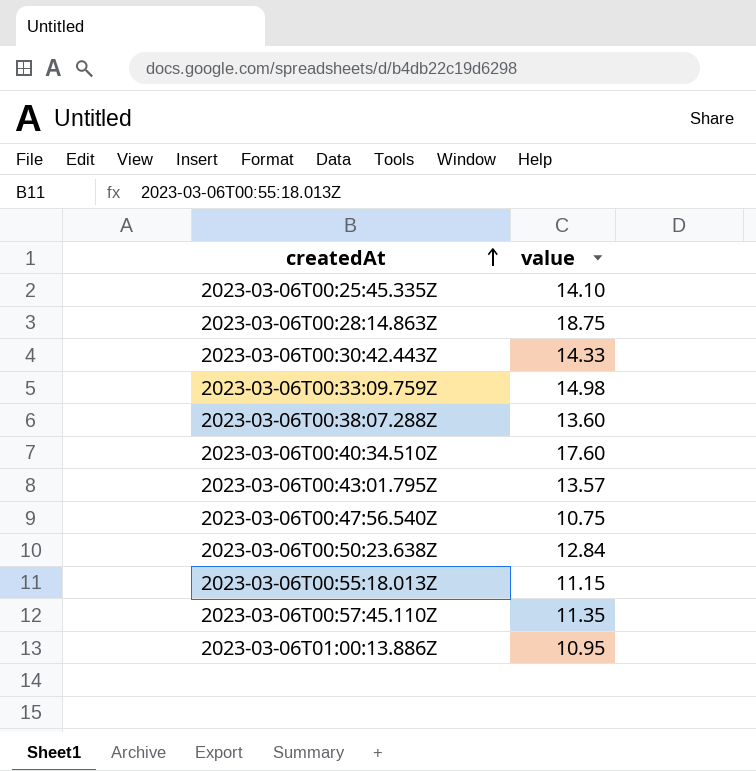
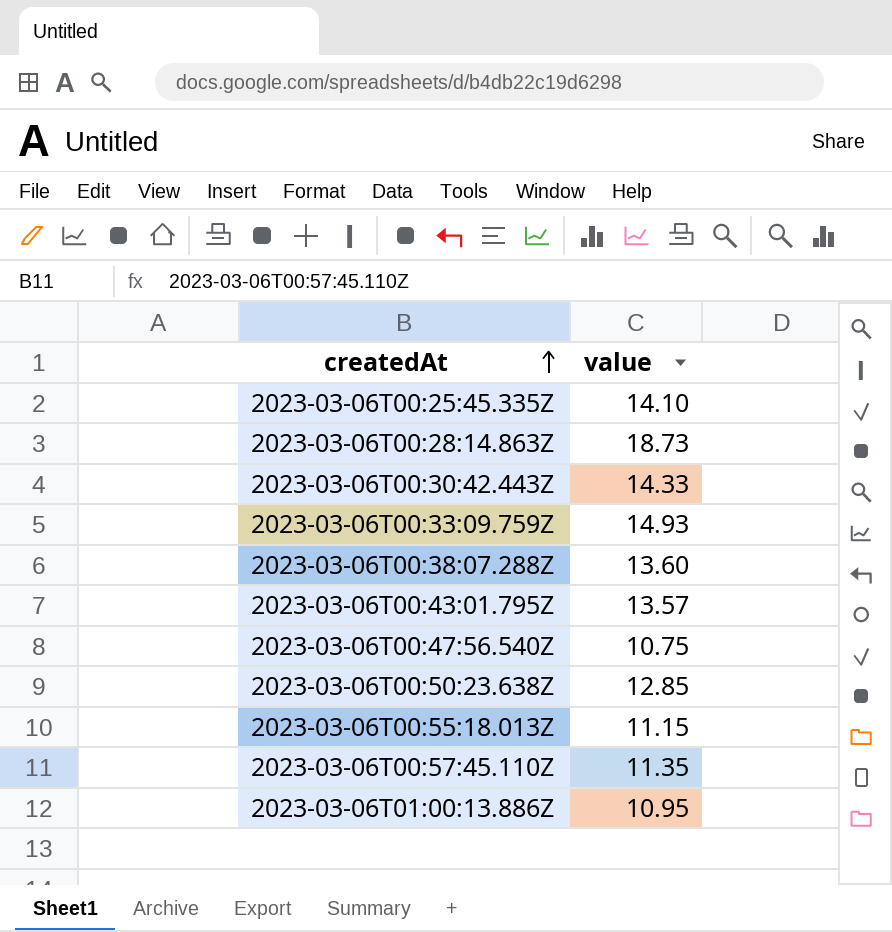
row 2023-03-06T00:40:34.510Z: 17.60 -> none
2023-03-06T00:28:14.863Z | value: 18.75 -> 18.73
2023-03-06T00:33:09.759Z | value: 14.98 -> 14.93
2023-03-06T00:50:23.638Z | value: 12.84 -> 12.85

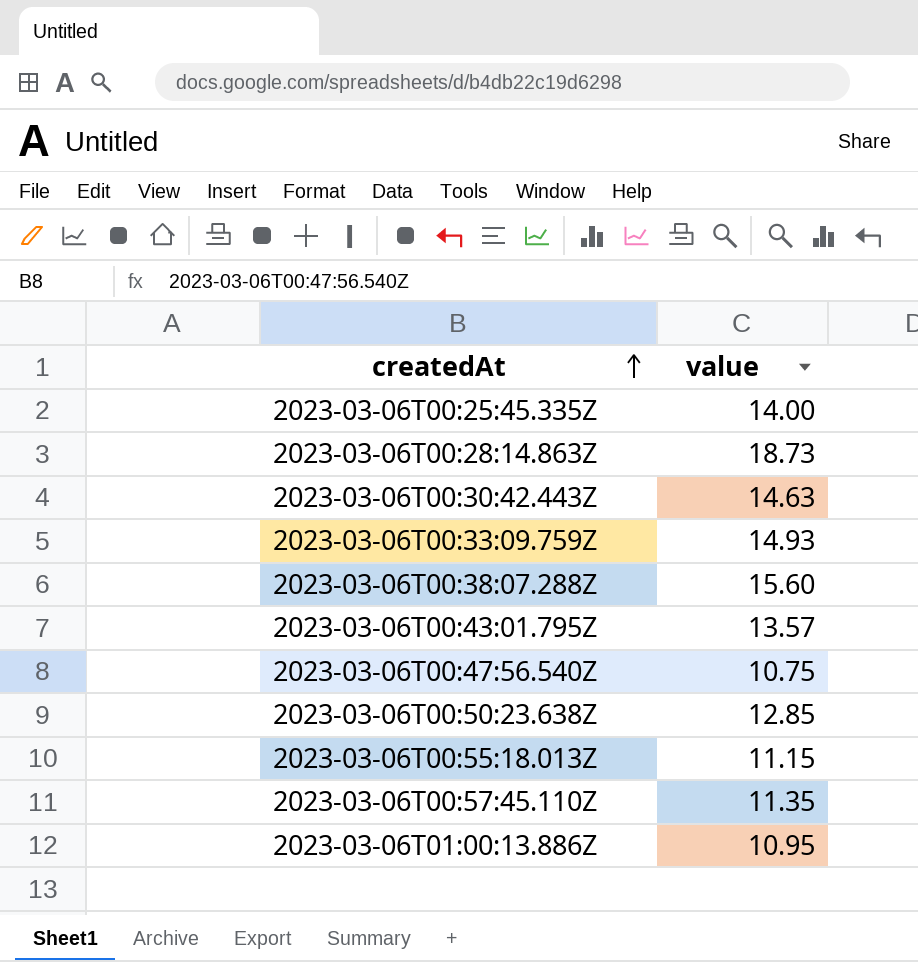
2023-03-06T00:25:45.335Z | value: 14.10 -> 14.00
2023-03-06T00:30:42.443Z | value: 14.33 -> 14.63
2023-03-06T00:38:07.288Z | value: 13.60 -> 15.60

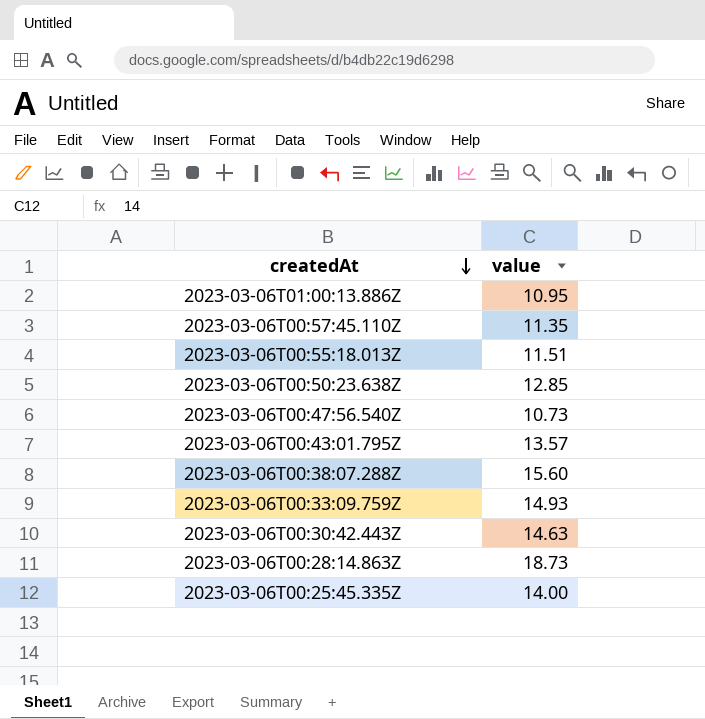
row order: createdAt ascending -> createdAt descending
2023-03-06T00:55:18.013Z | value: 11.15 -> 11.51
2023-03-06T00:47:56.540Z | value: 10.75 -> 10.73

